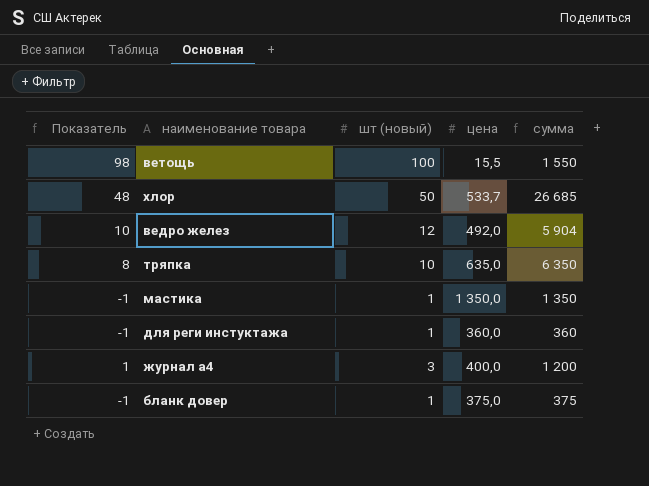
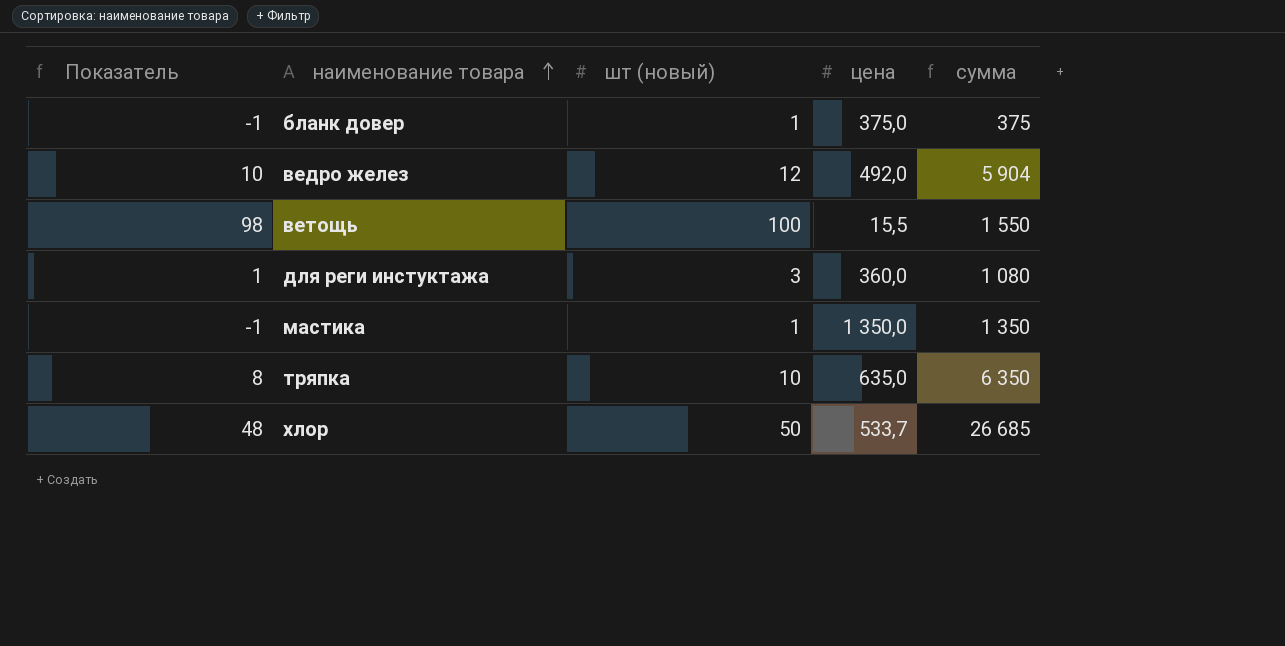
row order: none -> наименование товара ascending
row журнал а4: 1 | 3 | 400,0 | 1 200 -> none
для реги инстуктажа | Показатель: -1 -> 1
для реги инстуктажа | шт (новый): 1 -> 3
для реги инстуктажа | сумма: 360 -> 1 080

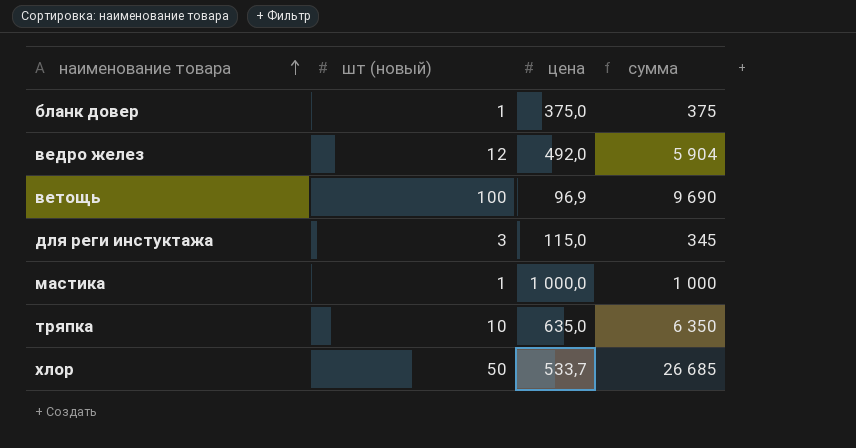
column Показатель | formula: [шт (новый)] - 2 -> none
ветощь | цена: 15,5 -> 96,9
ветощь | сумма: 1 550 -> 9 690
для реги инстуктажа | цена: 360,0 -> 115,0
для реги инстуктажа | сумма: 1 080 -> 345
мастика | цена: 1 350,0 -> 1 000,0
мастика | сумма: 1 350 -> 1 000

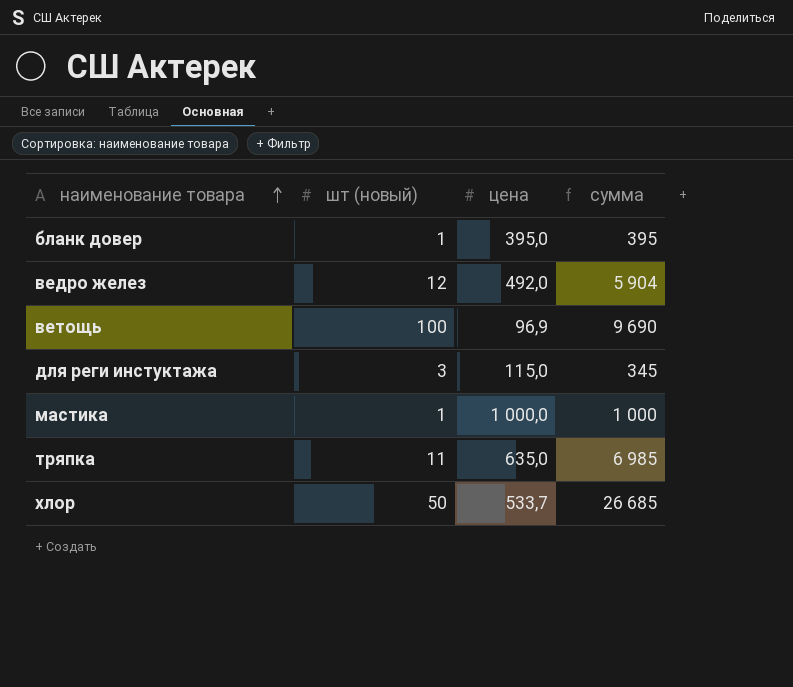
бланк довер | цена: 375,0 -> 395,0
бланк довер | сумма: 375 -> 395
тряпка | шт (новый): 10 -> 11
тряпка | сумма: 6 350 -> 6 985

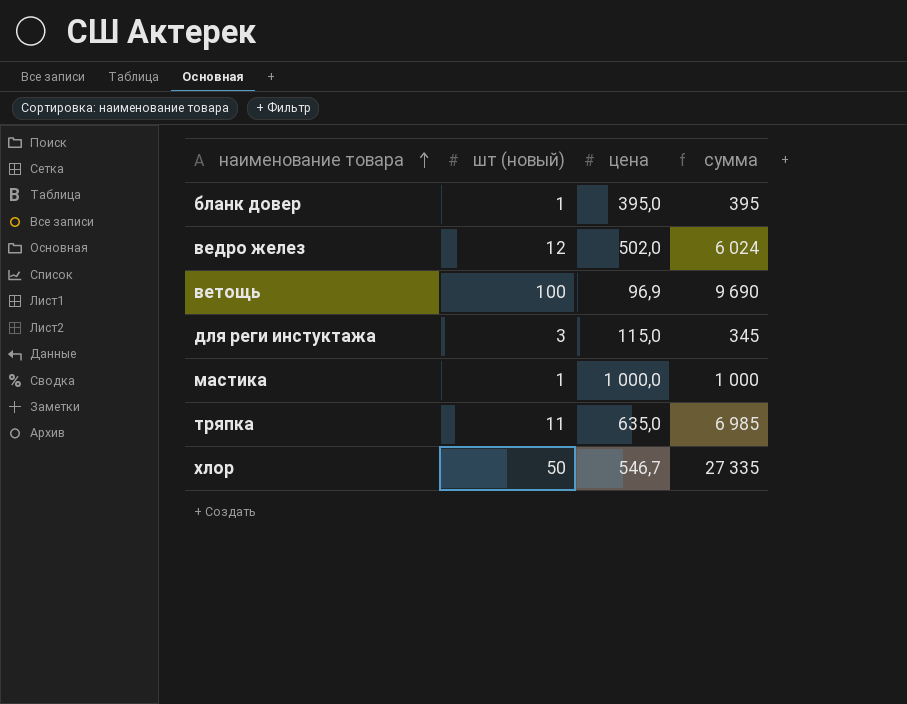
ведро желез | цена: 492,0 -> 502,0
ведро желез | сумма: 5 904 -> 6 024
хлор | цена: 533,7 -> 546,7
хлор | сумма: 26 685 -> 27 335

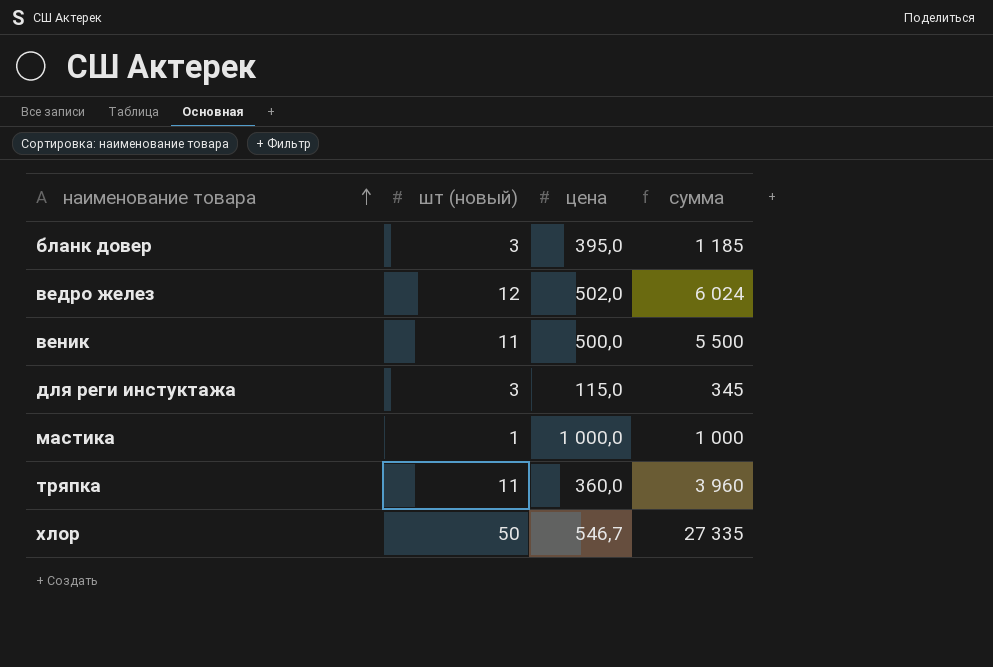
row ветощь: 100 | 96,9 | 9 690 -> none
бланк довер | шт (новый): 1 -> 3
бланк довер | сумма: 395 -> 1 185
row веник: none -> 11 | 500,0 | 5 500
тряпка | цена: 635,0 -> 360,0
тряпка | сумма: 6 985 -> 3 960

